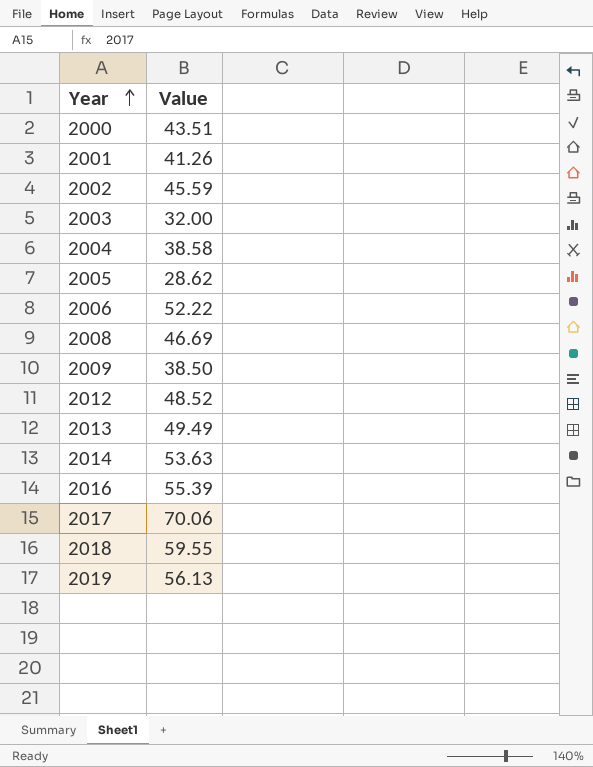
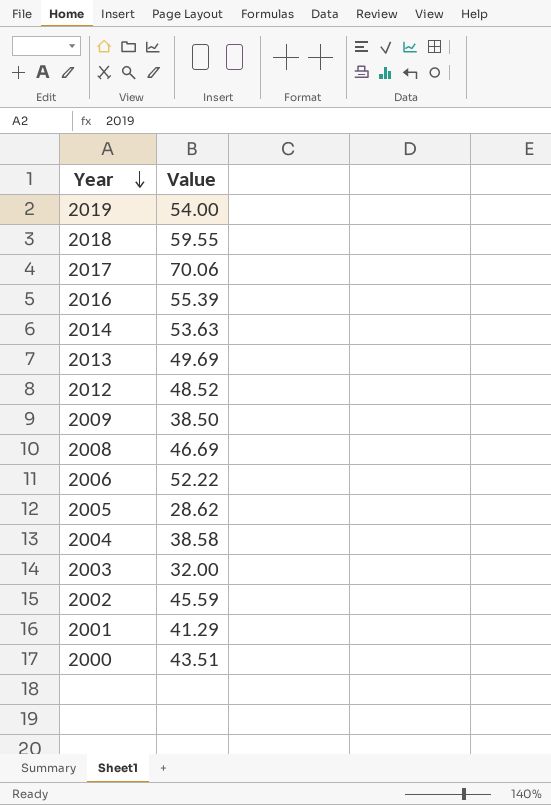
row order: Year ascending -> Year descending
2019 | Value: 56.13 -> 54.00
2013 | Value: 49.49 -> 49.69
2001 | Value: 41.26 -> 41.29

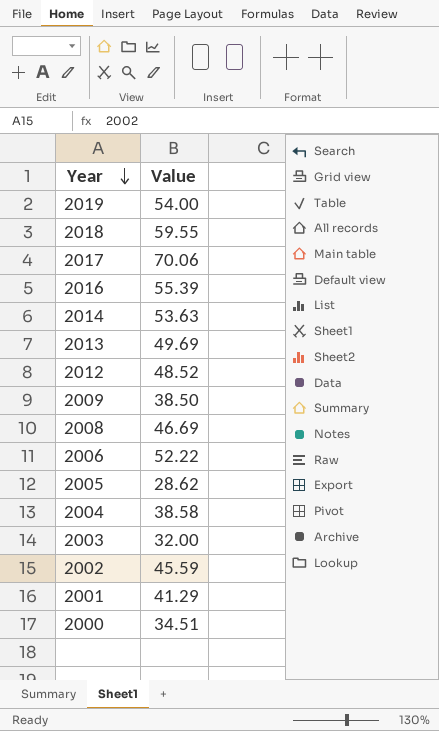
2000 | Value: 43.51 -> 34.51

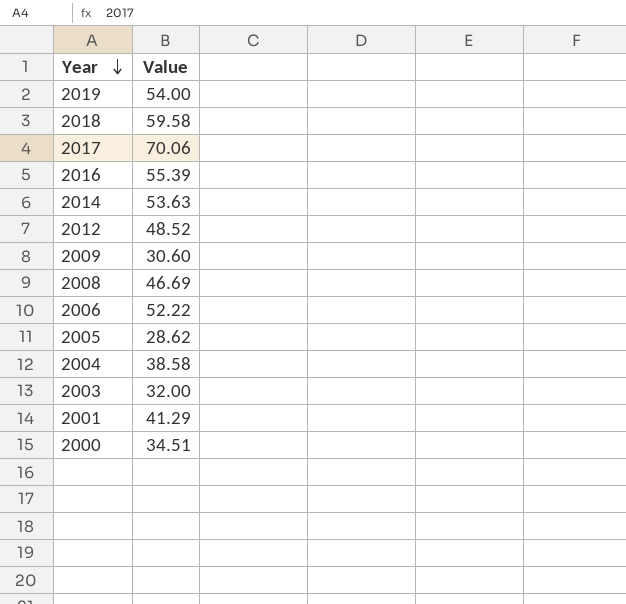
row 2013: 49.69 -> none
row 2002: 45.59 -> none
2018 | Value: 59.55 -> 59.58
2009 | Value: 38.50 -> 30.60

